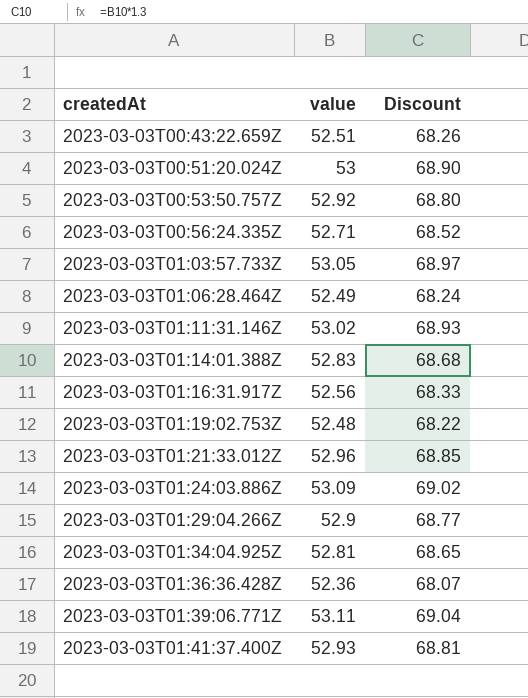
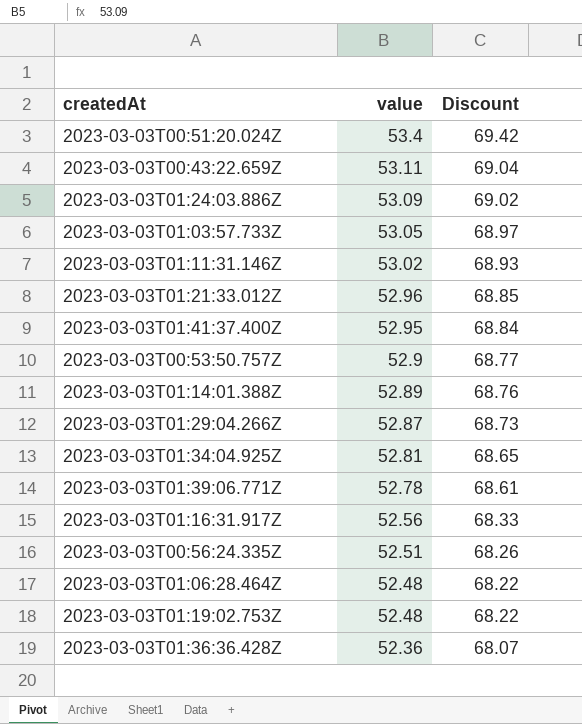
row order: createdAt ascending -> value descending
2023-03-03T00:51:20.024Z | value: 53 -> 53.4
2023-03-03T00:51:20.024Z | Discount: 68.90 -> 69.42
2023-03-03T00:43:22.659Z | value: 52.51 -> 53.11
2023-03-03T00:43:22.659Z | Discount: 68.26 -> 69.04
2023-03-03T01:41:37.400Z | value: 52.93 -> 52.95
2023-03-03T01:41:37.400Z | Discount: 68.81 -> 68.84
2023-03-03T00:53:50.757Z | value: 52.92 -> 52.9
2023-03-03T00:53:50.757Z | Discount: 68.80 -> 68.77
2023-03-03T01:14:01.388Z | value: 52.83 -> 52.89
2023-03-03T01:14:01.388Z | Discount: 68.68 -> 68.76
2023-03-03T01:29:04.266Z | value: 52.9 -> 52.87
2023-03-03T01:29:04.266Z | Discount: 68.77 -> 68.73
2023-03-03T01:39:06.771Z | value: 53.11 -> 52.78
2023-03-03T01:39:06.771Z | Discount: 69.04 -> 68.61
2023-03-03T00:56:24.335Z | value: 52.71 -> 52.51
2023-03-03T00:56:24.335Z | Discount: 68.52 -> 68.26
2023-03-03T01:06:28.464Z | value: 52.49 -> 52.48
2023-03-03T01:06:28.464Z | Discount: 68.24 -> 68.22

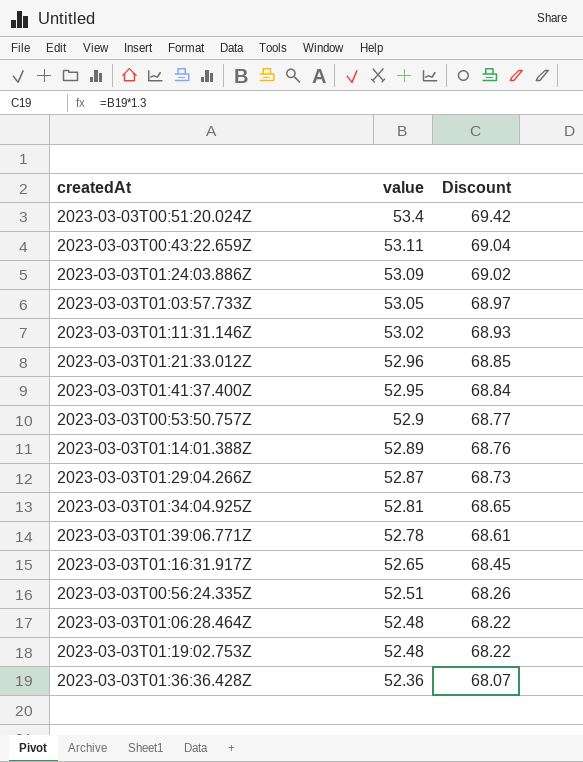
2023-03-03T01:16:31.917Z | value: 52.56 -> 52.65
2023-03-03T01:16:31.917Z | Discount: 68.33 -> 68.45

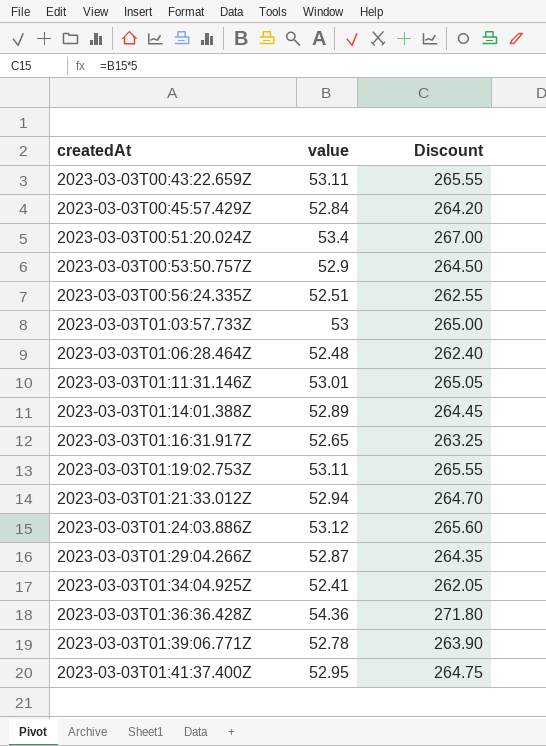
row order: value descending -> createdAt ascending
column Discount | formula: [value] * 1.3 -> [value] * 5
row 2023-03-03T00:45:57.429Z: none -> 52.84 | 264.20
2023-03-03T01:03:57.733Z | value: 53.05 -> 53
2023-03-03T01:11:31.146Z | value: 53.02 -> 53.01
2023-03-03T01:19:02.753Z | value: 52.48 -> 53.11
2023-03-03T01:21:33.012Z | value: 52.96 -> 52.94
2023-03-03T01:24:03.886Z | value: 53.09 -> 53.12
2023-03-03T01:34:04.925Z | value: 52.81 -> 52.41
2023-03-03T01:36:36.428Z | value: 52.36 -> 54.36

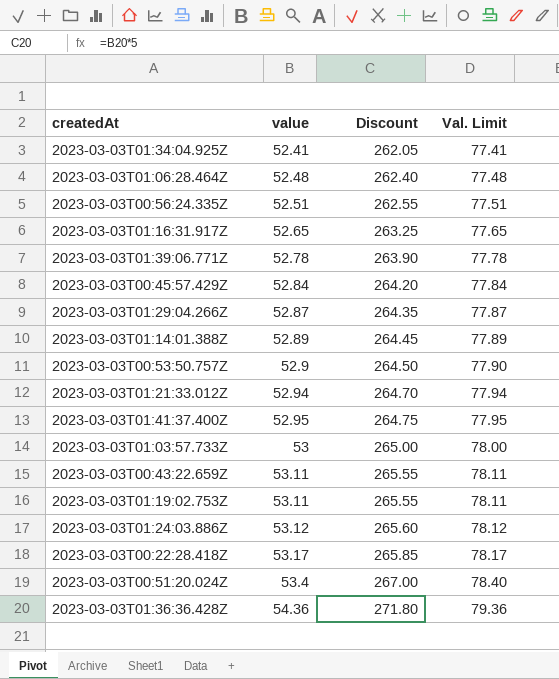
row order: createdAt ascending -> value ascending
column Val. Limit | formula: none -> [value] + 25
row 2023-03-03T01:11:31.146Z: 53.01 | 265.05 -> none
row 2023-03-03T00:22:28.418Z: none -> 53.17 | 265.85 | 78.17

